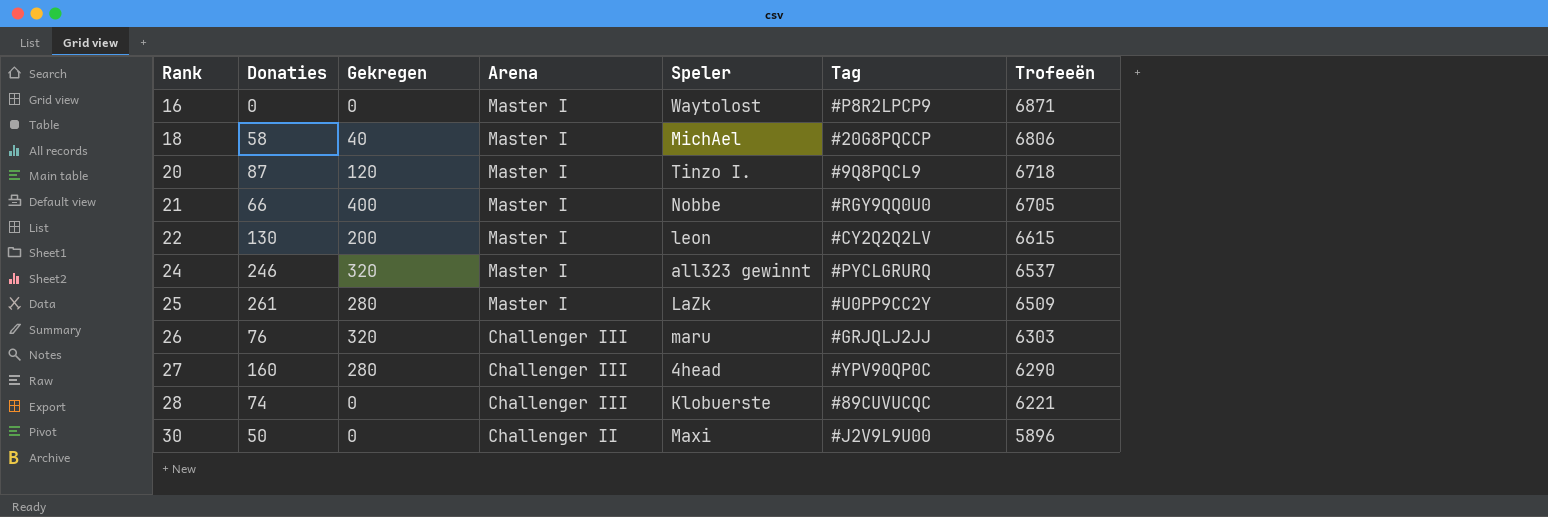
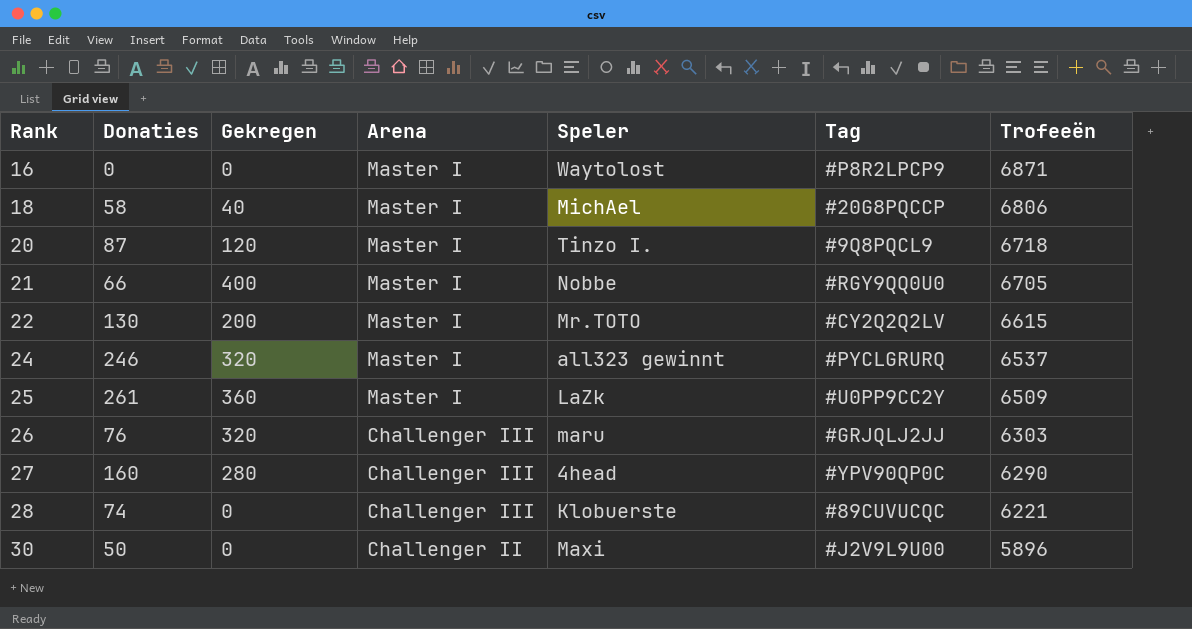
22 | Speler: leon -> Mr.TOTO
25 | Gekregen: 280 -> 360

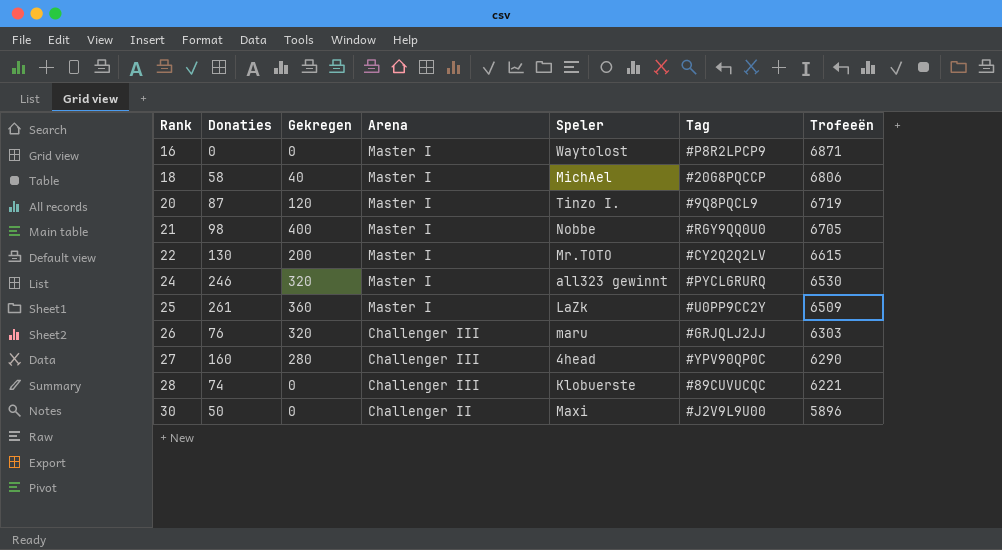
20 | Trofeeën: 6718 -> 6719
21 | Donaties: 66 -> 98
24 | Trofeeën: 6537 -> 6530

